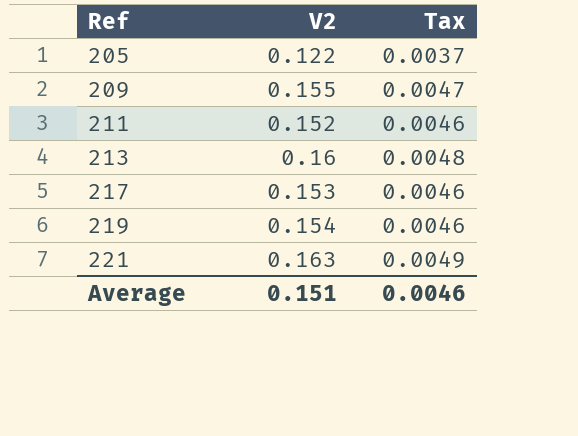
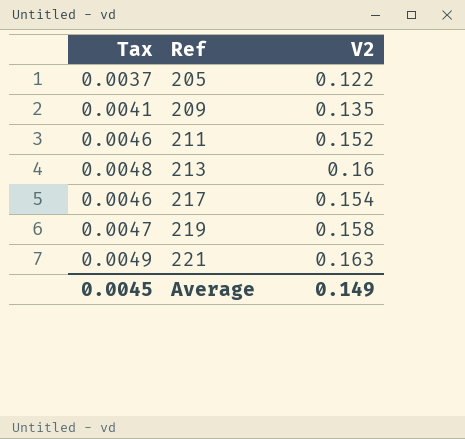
column Tax | position: 3 -> 1
209 | Tax: 0.0047 -> 0.0041
209 | V2: 0.155 -> 0.135
217 | V2: 0.153 -> 0.154
219 | Tax: 0.0046 -> 0.0047
219 | V2: 0.154 -> 0.158
Average | Tax: 0.0046 -> 0.0045
Average | V2: 0.151 -> 0.149

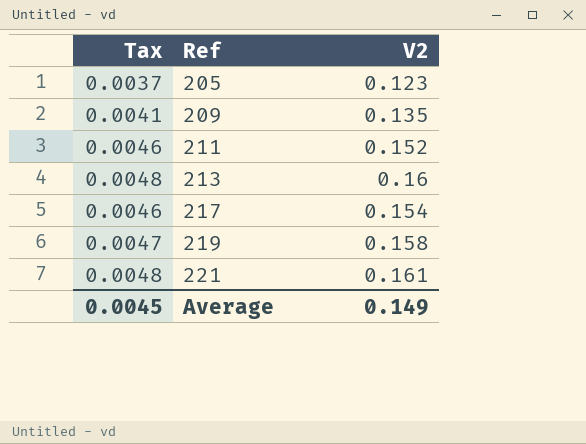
205 | V2: 0.122 -> 0.123
221 | Tax: 0.0049 -> 0.0048
221 | V2: 0.163 -> 0.161

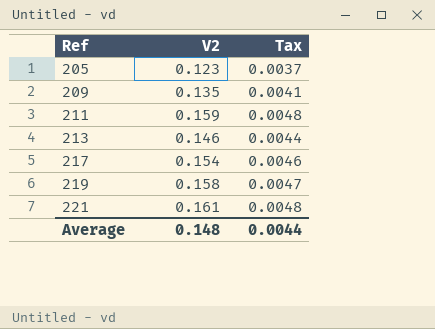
column Tax | position: 1 -> 3
211 | V2: 0.152 -> 0.159
211 | Tax: 0.0046 -> 0.0048
213 | V2: 0.16 -> 0.146
213 | Tax: 0.0048 -> 0.0044
Average | V2: 0.149 -> 0.148
Average | Tax: 0.0045 -> 0.0044

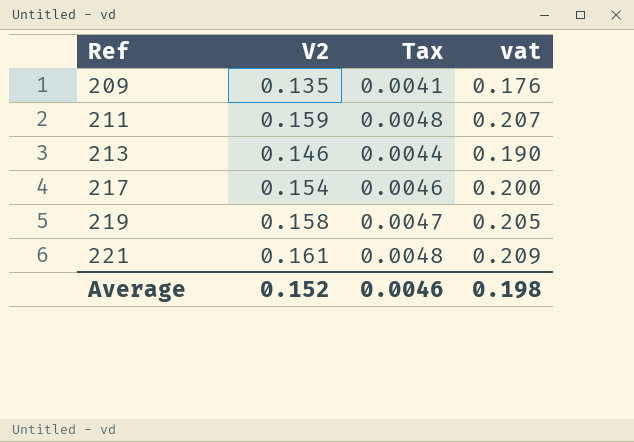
column vat | formula: none -> [V2] * 1.3
row 205: 0.123 | 0.0037 -> none
Average | V2: 0.148 -> 0.152
Average | Tax: 0.0044 -> 0.0046

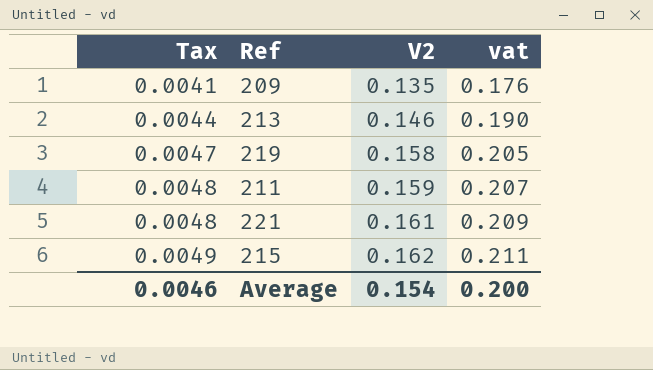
row order: Ref ascending -> Tax ascending
column Tax | position: 3 -> 1
row 217: 0.154 | 0.0046 | 0.200 -> none
row 215: none -> 0.0049 | 0.162 | 0.211
Average | V2: 0.152 -> 0.154
Average | vat: 0.198 -> 0.200

